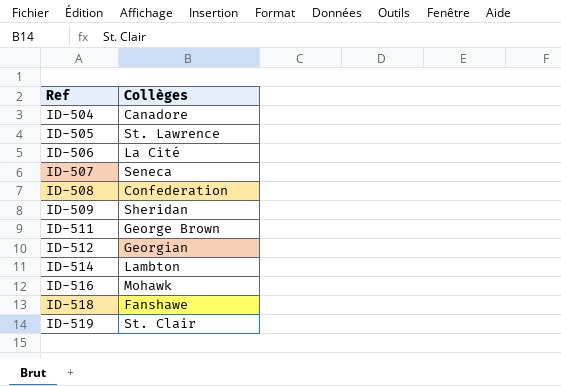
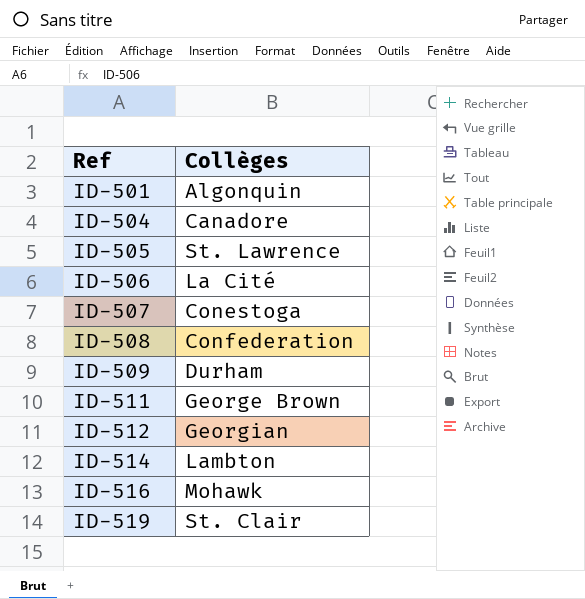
row ID-518: Fanshawe -> none
row ID-501: none -> Algonquin
ID-507 | Collèges: Seneca -> Conestoga
ID-509 | Collèges: Sheridan -> Durham

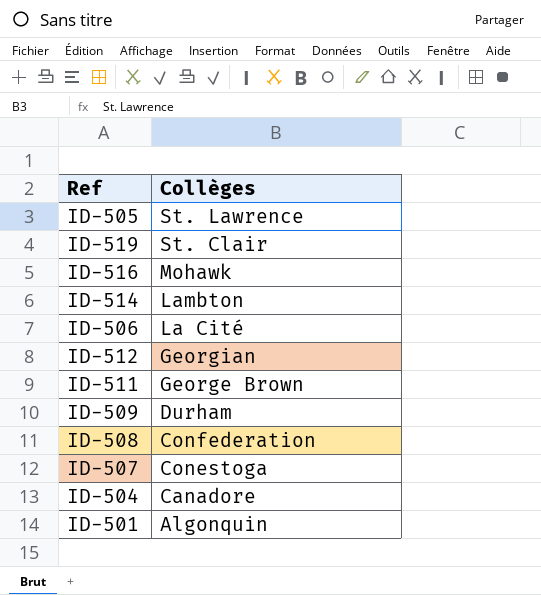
row order: Ref ascending -> Collèges descending

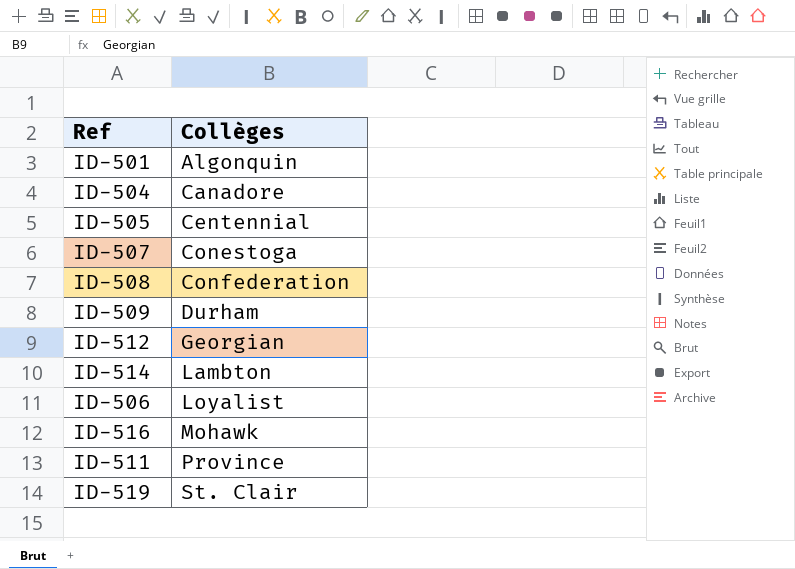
row order: Collèges descending -> Collèges ascending
ID-505 | Collèges: St. Lawrence -> Centennial
ID-506 | Collèges: La Cité -> Loyalist
ID-511 | Collèges: George Brown -> Province

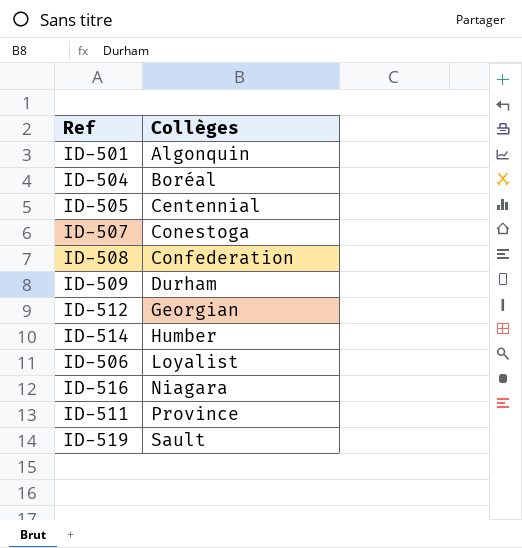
ID-504 | Collèges: Canadore -> Boréal
ID-514 | Collèges: Lambton -> Humber
ID-516 | Collèges: Mohawk -> Niagara
ID-519 | Collèges: St. Clair -> Sault

